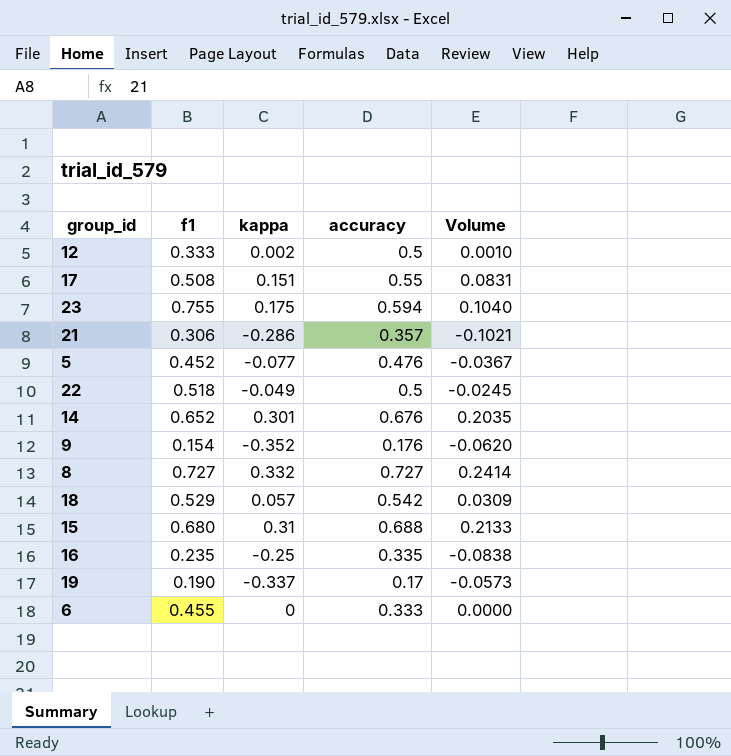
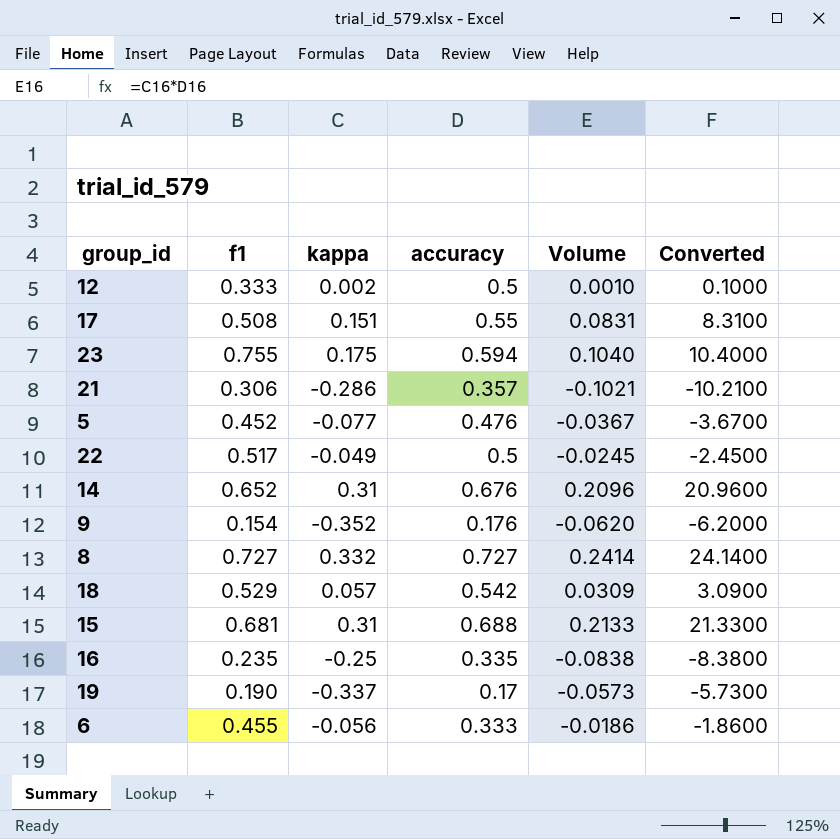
column Converted | formula: none -> [Volume] * 100
22 | f1: 0.518 -> 0.517
14 | kappa: 0.301 -> 0.31
14 | Volume: 0.2035 -> 0.2096
15 | f1: 0.680 -> 0.681
6 | kappa: 0 -> -0.056
6 | Volume: 0.0000 -> -0.0186

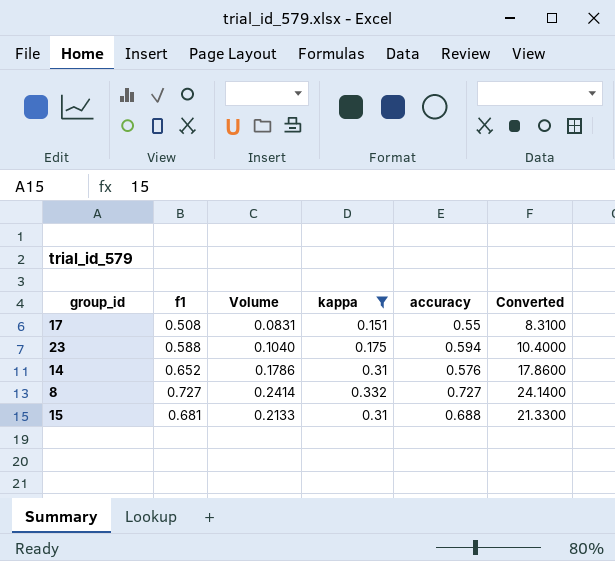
filter: none -> kappa >= 0.151
column Volume | position: 5 -> 3
23 | f1: 0.755 -> 0.588
14 | Volume: 0.2096 -> 0.1786
14 | accuracy: 0.676 -> 0.576
14 | Converted: 20.9600 -> 17.8600

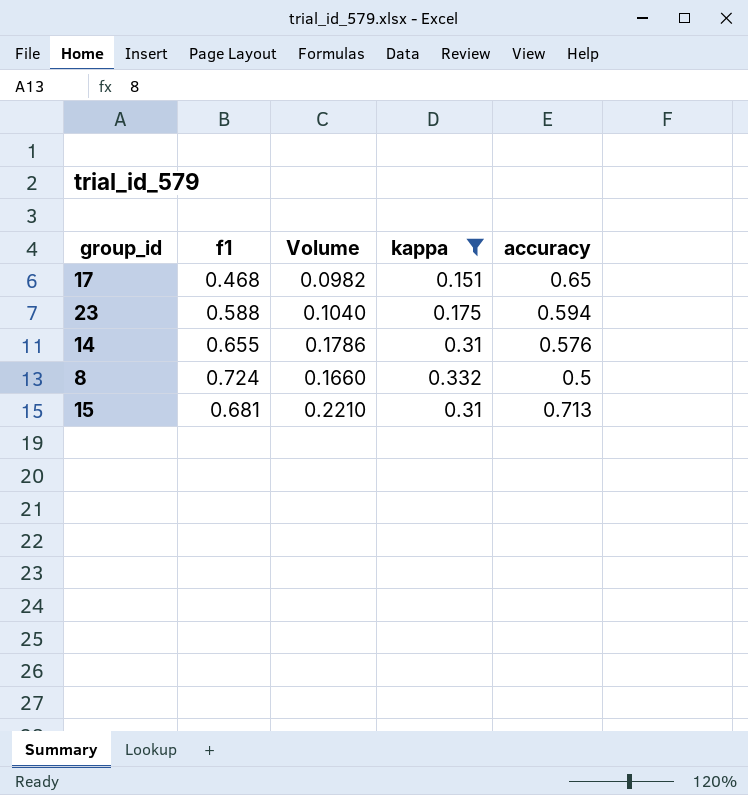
column Converted | formula: [Volume] * 100 -> none
17 | f1: 0.508 -> 0.468
17 | Volume: 0.0831 -> 0.0982
17 | accuracy: 0.55 -> 0.65
14 | f1: 0.652 -> 0.655
8 | f1: 0.727 -> 0.724
8 | Volume: 0.2414 -> 0.1660
8 | accuracy: 0.727 -> 0.5
15 | Volume: 0.2133 -> 0.2210
15 | accuracy: 0.688 -> 0.713

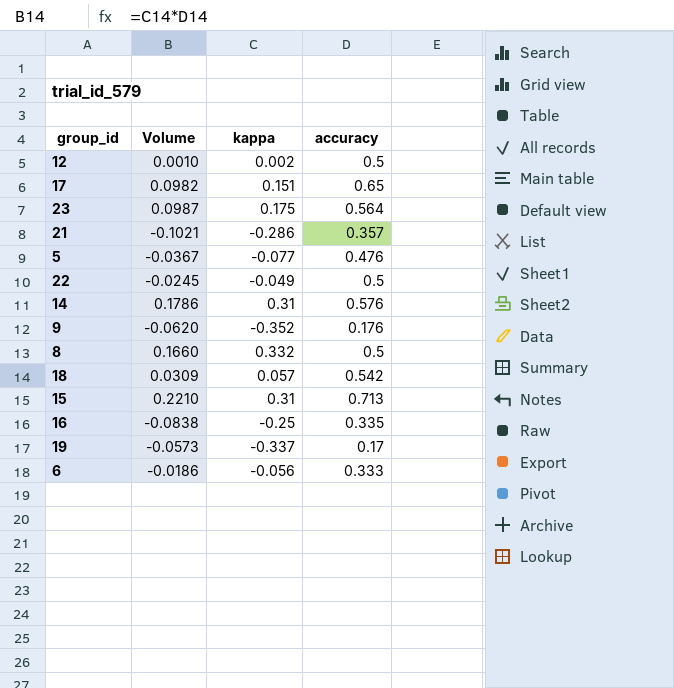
filter: kappa >= 0.151 -> none
column f1 | position: 2 -> none
23 | Volume: 0.1040 -> 0.0987
23 | accuracy: 0.594 -> 0.564

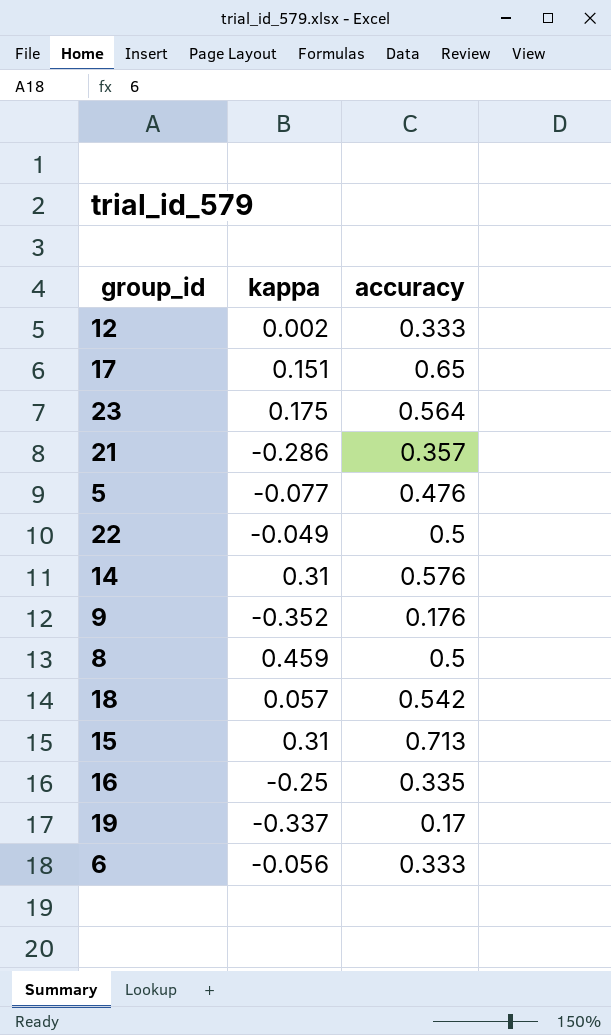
column Volume | formula: [kappa] * [accuracy] -> none
12 | accuracy: 0.5 -> 0.333
8 | kappa: 0.332 -> 0.459

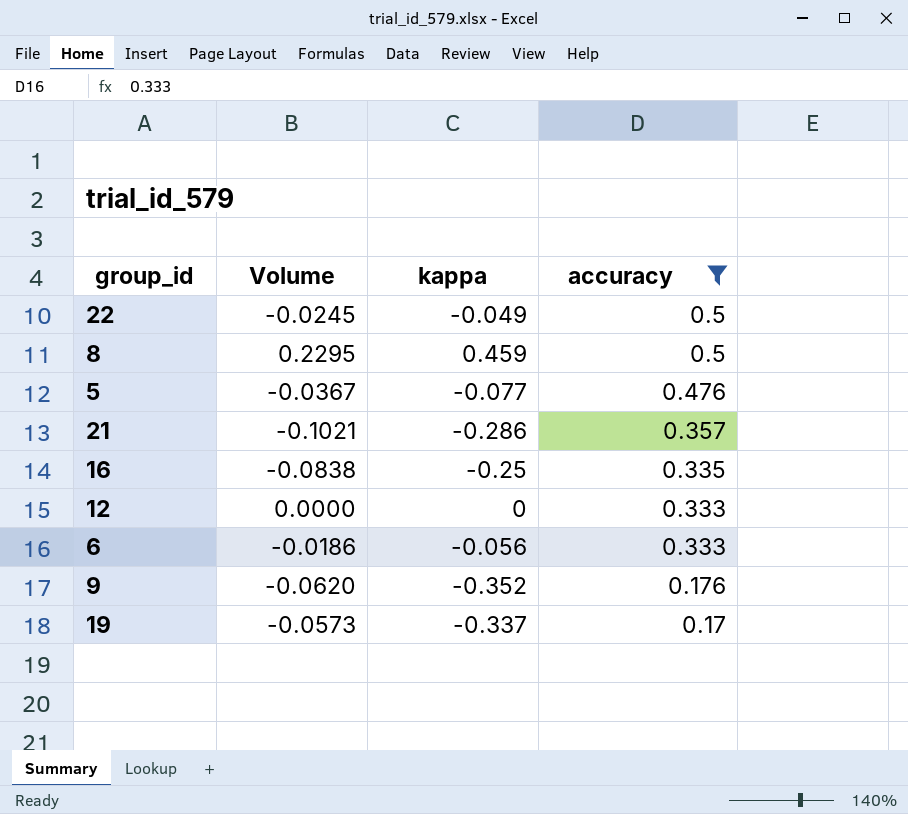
filter: none -> accuracy <= 0.5
row order: none -> accuracy descending
column Volume | formula: none -> [kappa] * [accuracy]
12 | kappa: 0.002 -> 0

